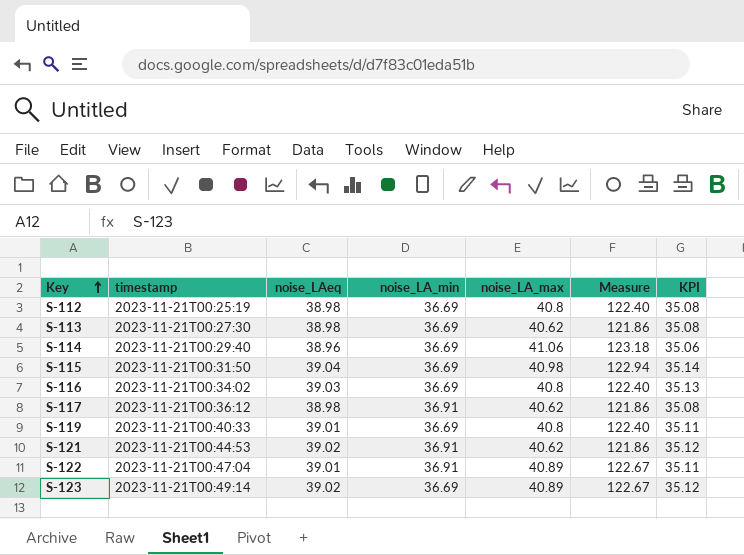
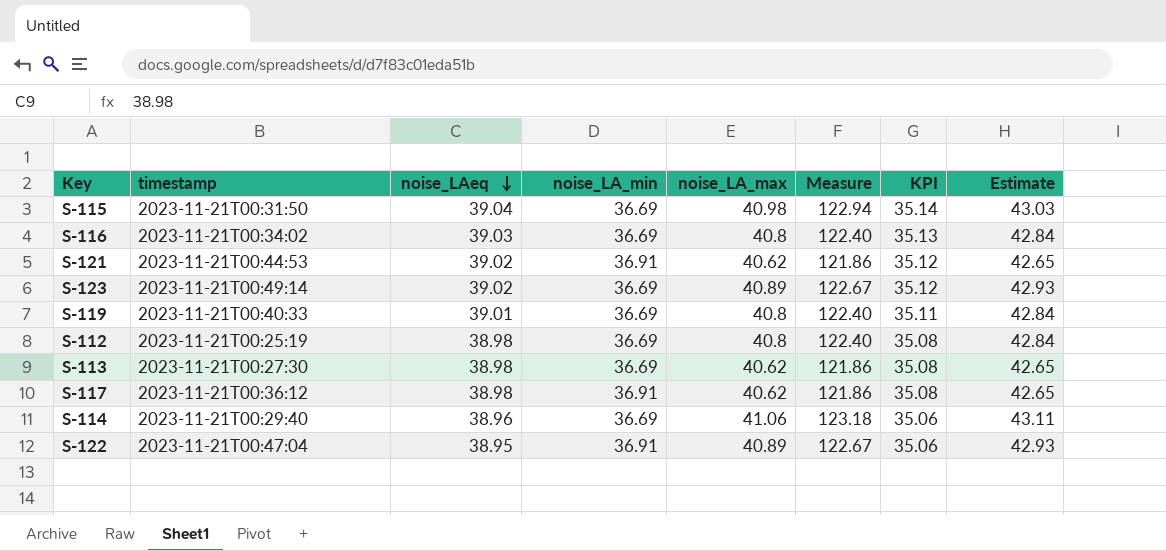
row order: Key ascending -> noise_LAeq descending
column Estimate | formula: none -> [noise_LA_max] * 1.05
S-122 | noise_LAeq: 39.01 -> 38.95
S-122 | KPI: 35.11 -> 35.06

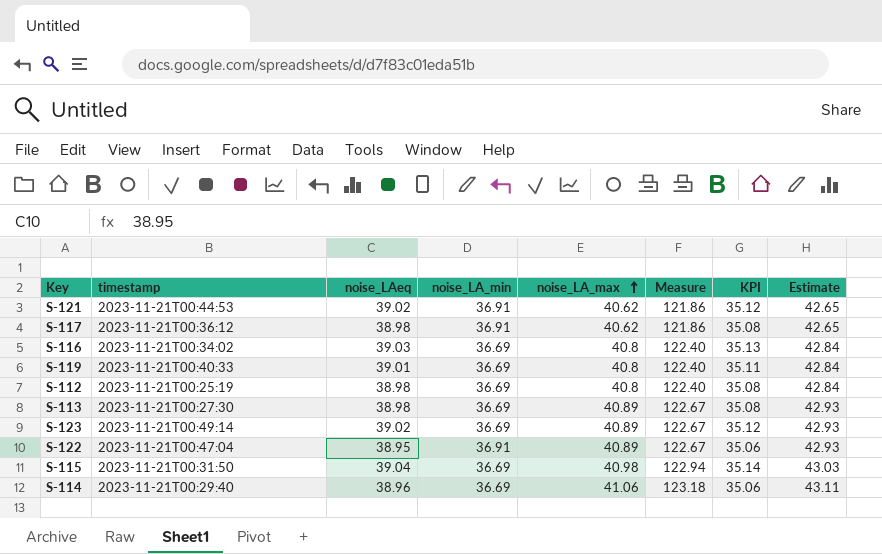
row order: noise_LAeq descending -> noise_LA_max ascending
S-113 | noise_LA_max: 40.62 -> 40.89
S-113 | Measure: 121.86 -> 122.67
S-113 | Estimate: 42.65 -> 42.93

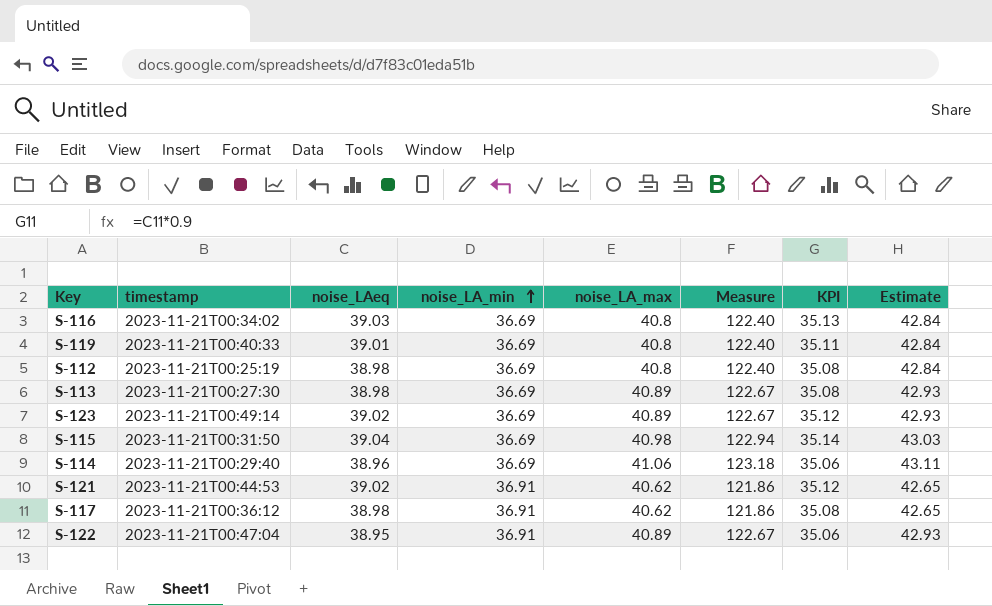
row order: noise_LA_max ascending -> noise_LA_min ascending

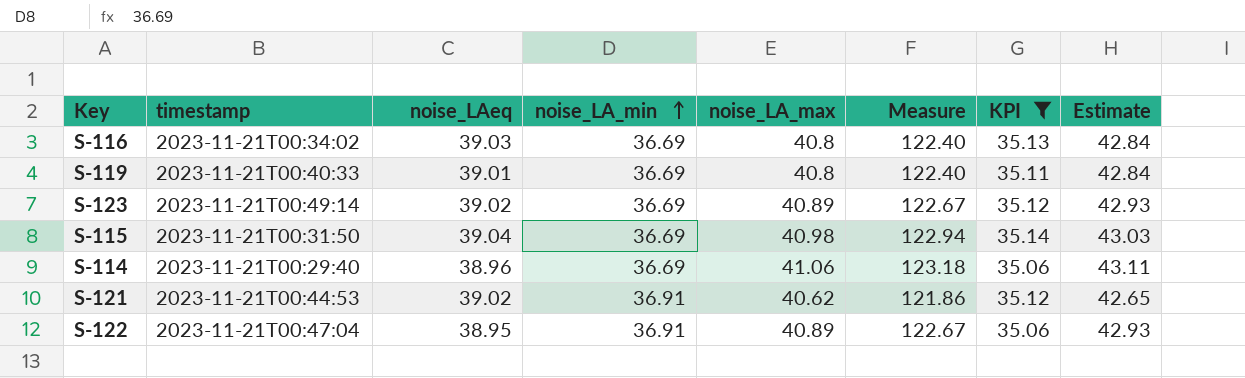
filter: none -> KPI != 35.08

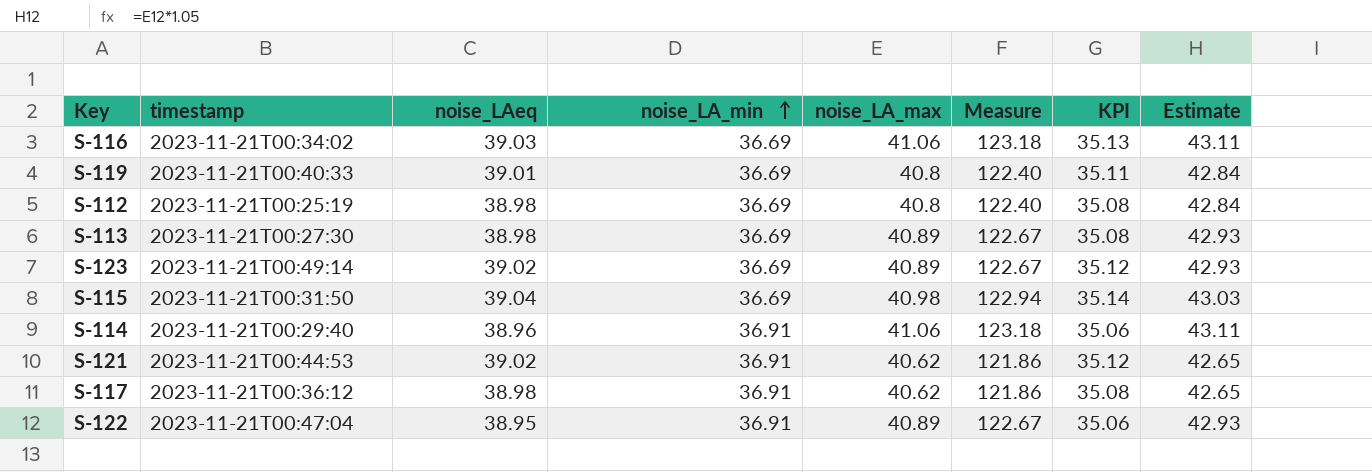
filter: KPI != 35.08 -> none
S-116 | noise_LA_max: 40.8 -> 41.06
S-116 | Measure: 122.40 -> 123.18
S-116 | Estimate: 42.84 -> 43.11
S-114 | noise_LA_min: 36.69 -> 36.91

